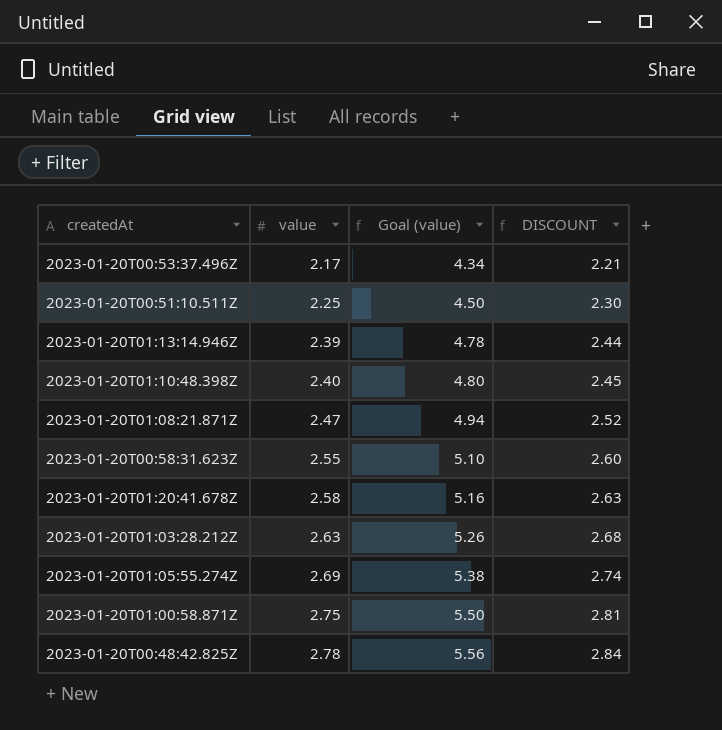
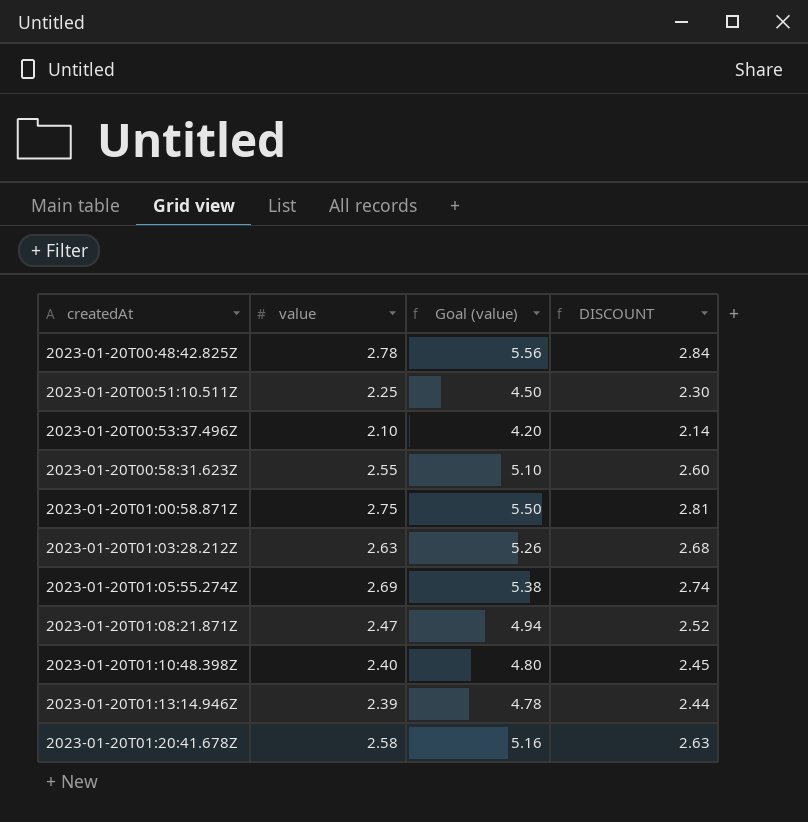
row order: value ascending -> createdAt ascending
2023-01-20T00:53:37.496Z | value: 2.17 -> 2.10
2023-01-20T00:53:37.496Z | Goal (value): 4.34 -> 4.20
2023-01-20T00:53:37.496Z | DISCOUNT: 2.21 -> 2.14

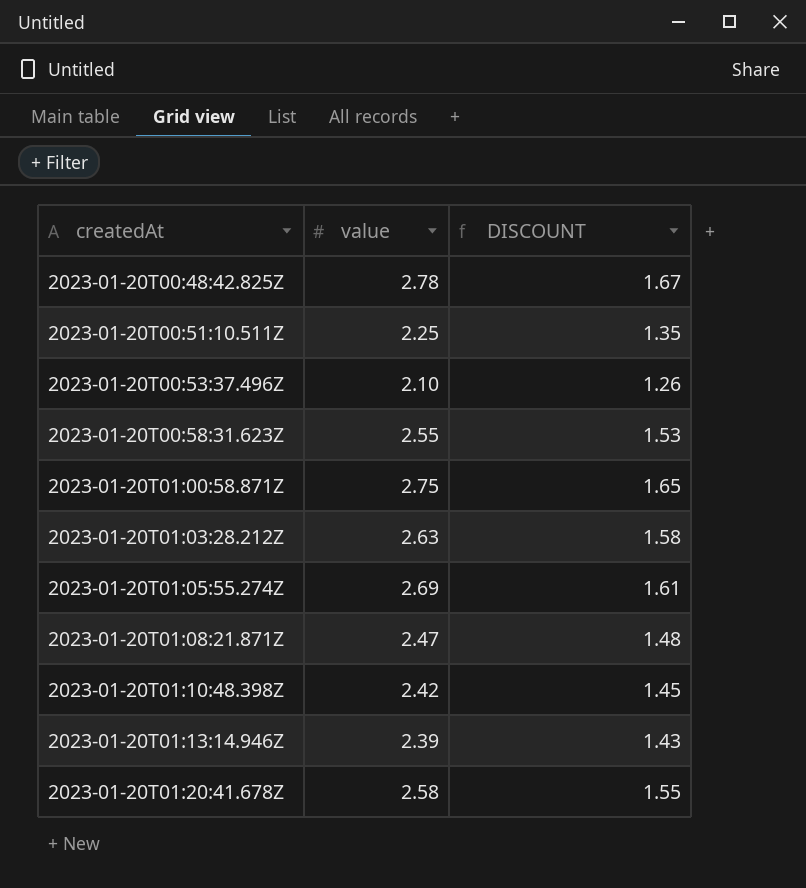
column Goal (value) | formula: [value] * 2 -> none
column DISCOUNT | formula: [value] * 1.02 -> [value] * 0.6
2023-01-20T01:10:48.398Z | value: 2.40 -> 2.42

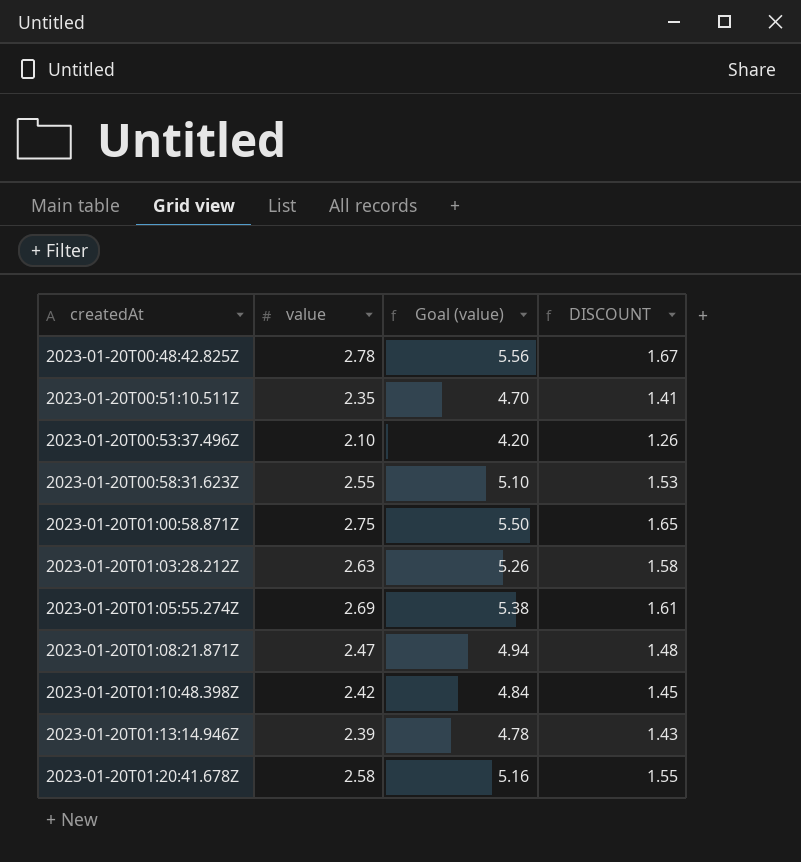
column Goal (value) | formula: none -> [value] * 2
2023-01-20T00:51:10.511Z | value: 2.25 -> 2.35
2023-01-20T00:51:10.511Z | DISCOUNT: 1.35 -> 1.41

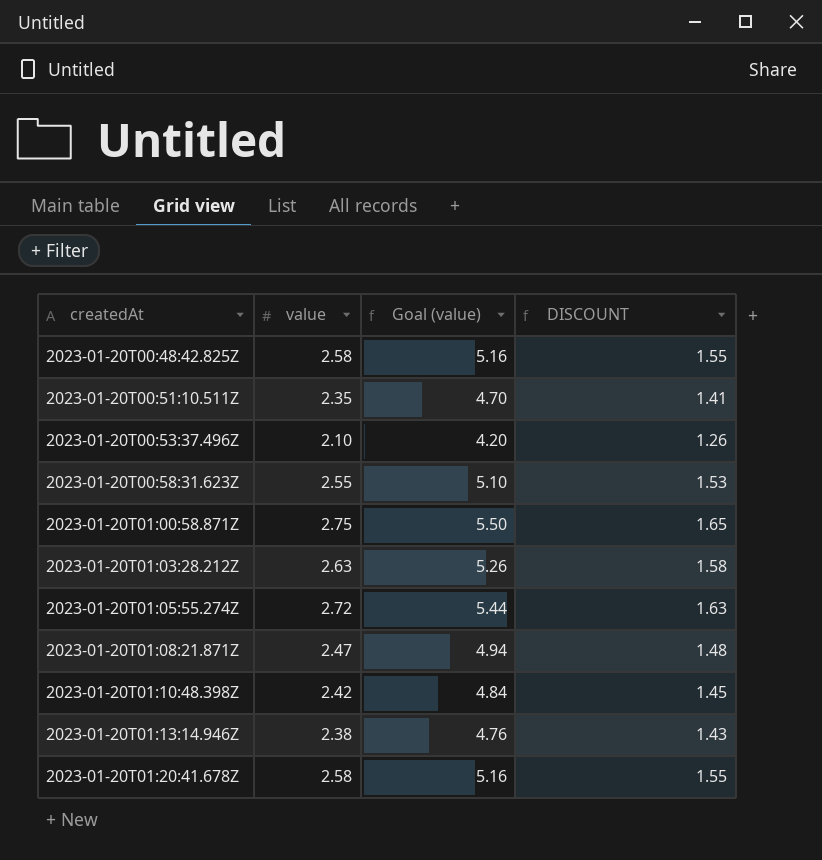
2023-01-20T00:48:42.825Z | value: 2.78 -> 2.58
2023-01-20T00:48:42.825Z | Goal (value): 5.56 -> 5.16
2023-01-20T00:48:42.825Z | DISCOUNT: 1.67 -> 1.55
2023-01-20T01:05:55.274Z | value: 2.69 -> 2.72
2023-01-20T01:05:55.274Z | Goal (value): 5.38 -> 5.44
2023-01-20T01:05:55.274Z | DISCOUNT: 1.61 -> 1.63
2023-01-20T01:13:14.946Z | value: 2.39 -> 2.38
2023-01-20T01:13:14.946Z | Goal (value): 4.78 -> 4.76

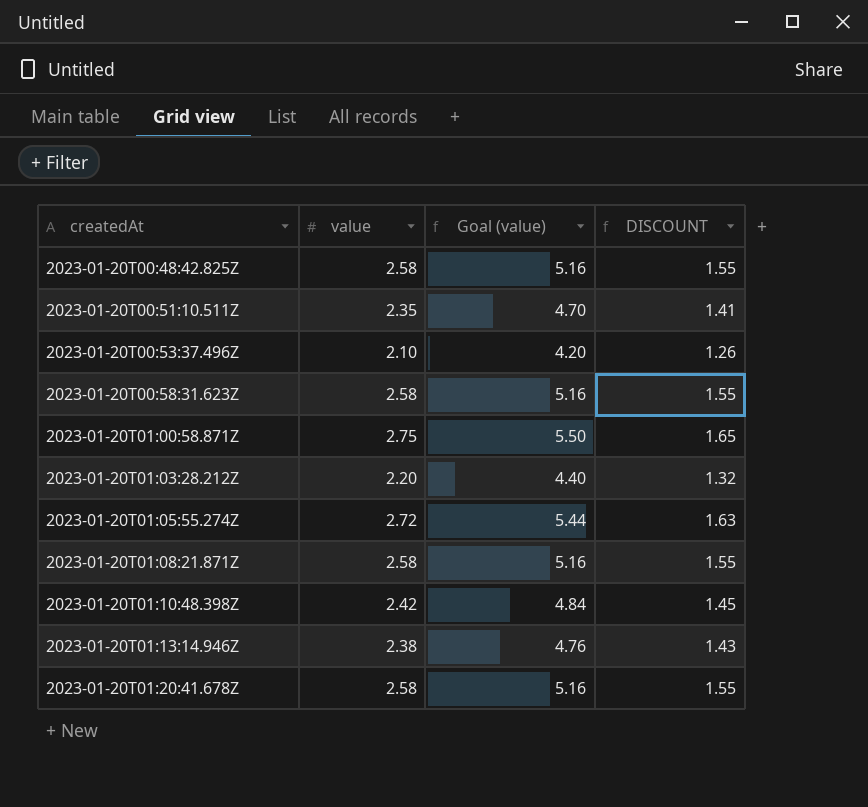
2023-01-20T00:58:31.623Z | value: 2.55 -> 2.58
2023-01-20T00:58:31.623Z | Goal (value): 5.10 -> 5.16
2023-01-20T00:58:31.623Z | DISCOUNT: 1.53 -> 1.55
2023-01-20T01:03:28.212Z | value: 2.63 -> 2.20
2023-01-20T01:03:28.212Z | Goal (value): 5.26 -> 4.40
2023-01-20T01:03:28.212Z | DISCOUNT: 1.58 -> 1.32
2023-01-20T01:08:21.871Z | value: 2.47 -> 2.58
2023-01-20T01:08:21.871Z | Goal (value): 4.94 -> 5.16
2023-01-20T01:08:21.871Z | DISCOUNT: 1.48 -> 1.55

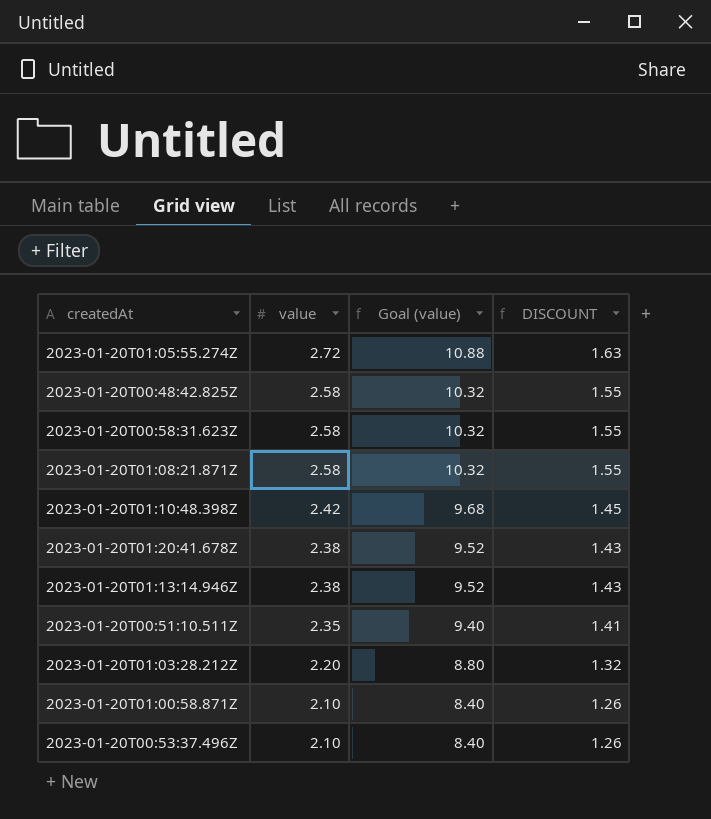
row order: createdAt ascending -> value descending
column Goal (value) | formula: [value] * 2 -> [value] * 4
2023-01-20T01:20:41.678Z | value: 2.58 -> 2.38
2023-01-20T01:20:41.678Z | DISCOUNT: 1.55 -> 1.43
2023-01-20T01:00:58.871Z | value: 2.75 -> 2.10
2023-01-20T01:00:58.871Z | DISCOUNT: 1.65 -> 1.26

